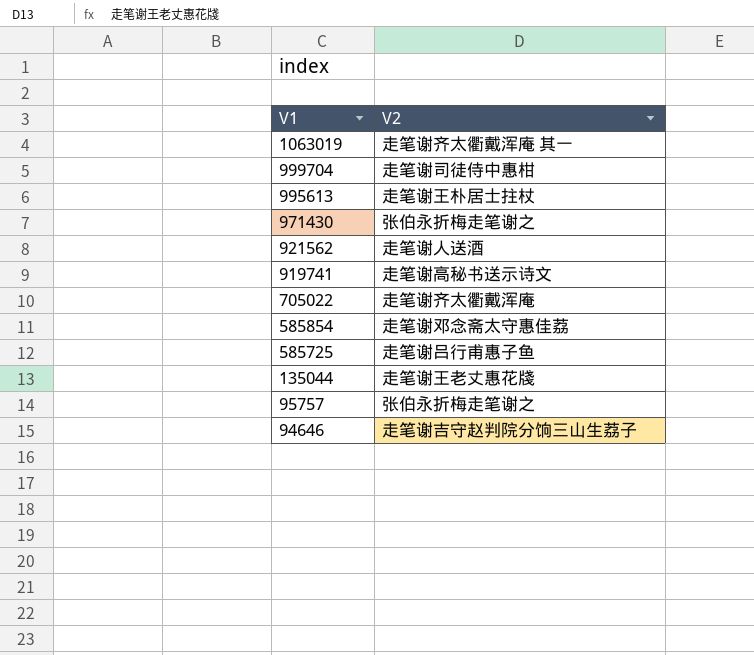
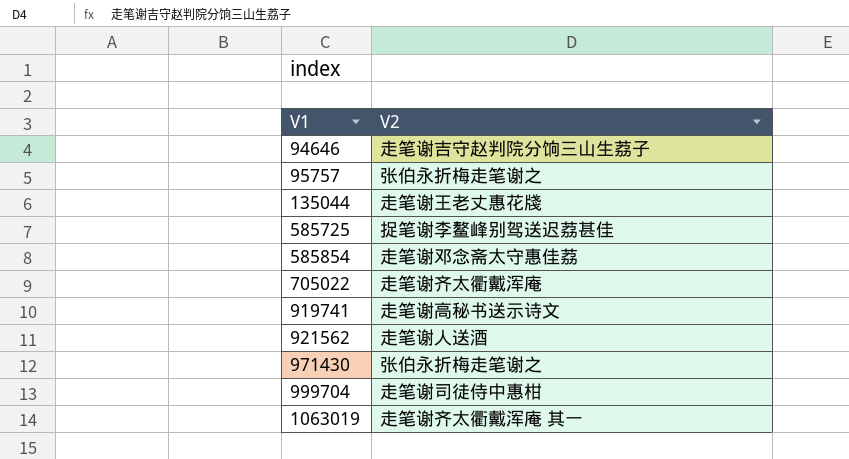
row order: V1 descending -> V1 ascending
row 995613: 走笔谢王朴居士拄杖 -> none
585725 | V2: 走笔谢吕行甫惠子鱼 -> 捉笔谢李鳌峰别驾送迟荔甚佳

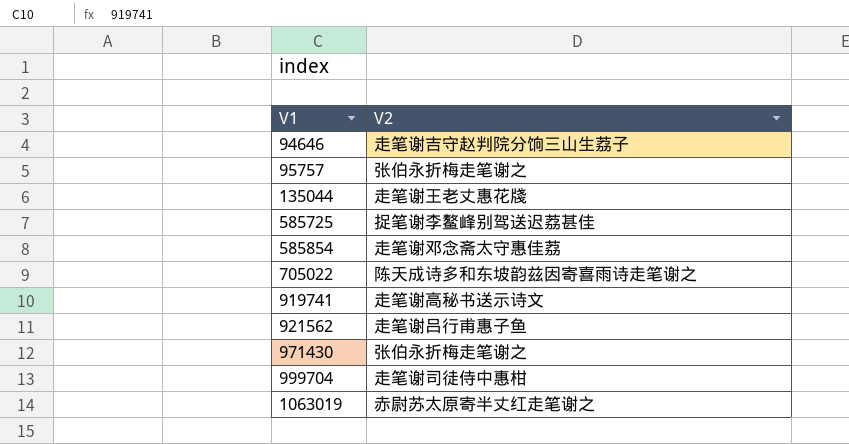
705022 | V2: 走笔谢齐太衢戴浑庵 -> 陈天成诗多和东坡韵兹因寄喜雨诗走笔谢之
921562 | V2: 走笔谢人送酒 -> 走笔谢吕行甫惠子鱼
1063019 | V2: 走笔谢齐太衢戴浑庵 其一 -> 赤尉苏太原寄半丈红走笔谢之

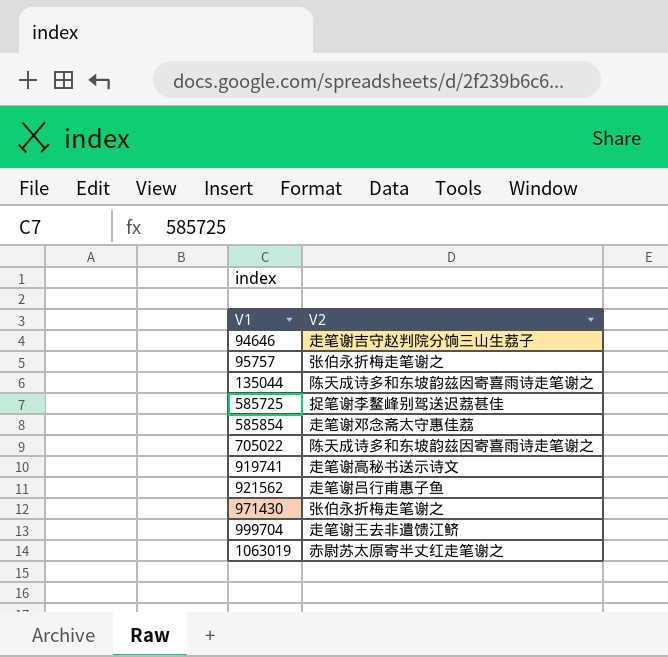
135044 | V2: 走笔谢王老丈惠花牋 -> 陈天成诗多和东坡韵兹因寄喜雨诗走笔谢之
999704 | V2: 走笔谢司徒侍中惠柑 -> 走笔谢王去非遣馈江鲚

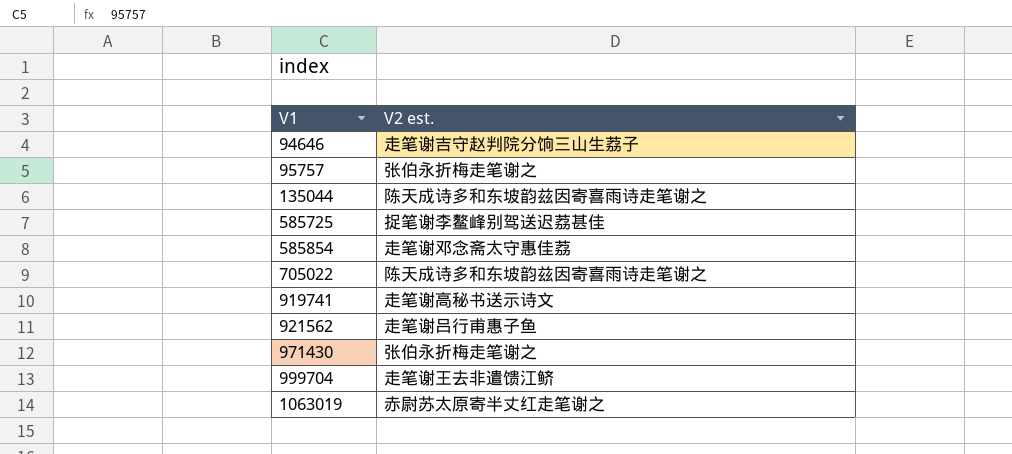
column name: V2 -> V2 est.

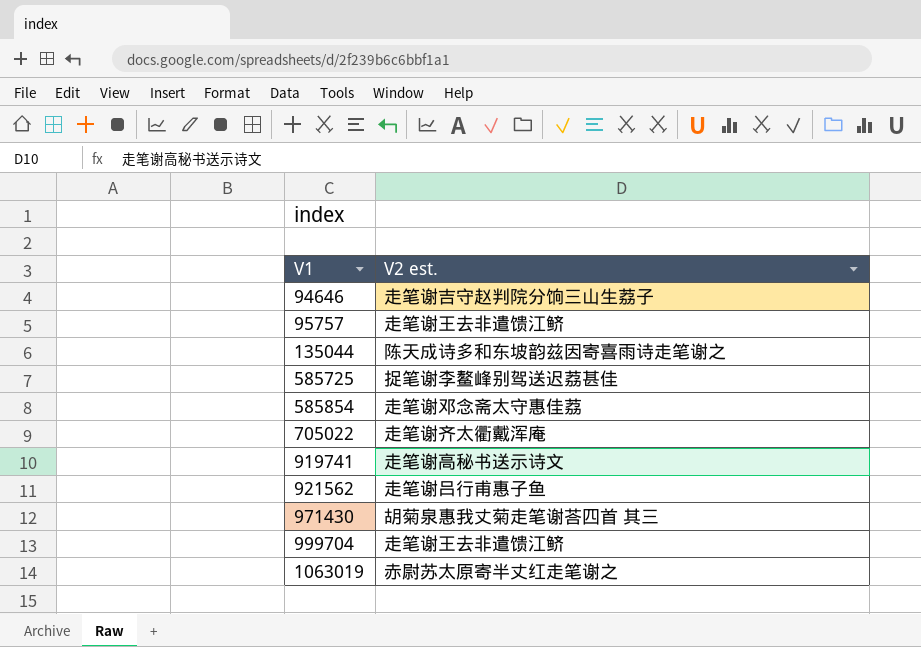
95757 | V2 est.: 张伯永折梅走笔谢之 -> 走笔谢王去非遣馈江鲚
705022 | V2 est.: 陈天成诗多和东坡韵兹因寄喜雨诗走笔谢之 -> 走笔谢齐太衢戴浑庵
971430 | V2 est.: 张伯永折梅走笔谢之 -> 胡菊泉惠我丈菊走笔谢荅四首 其三

